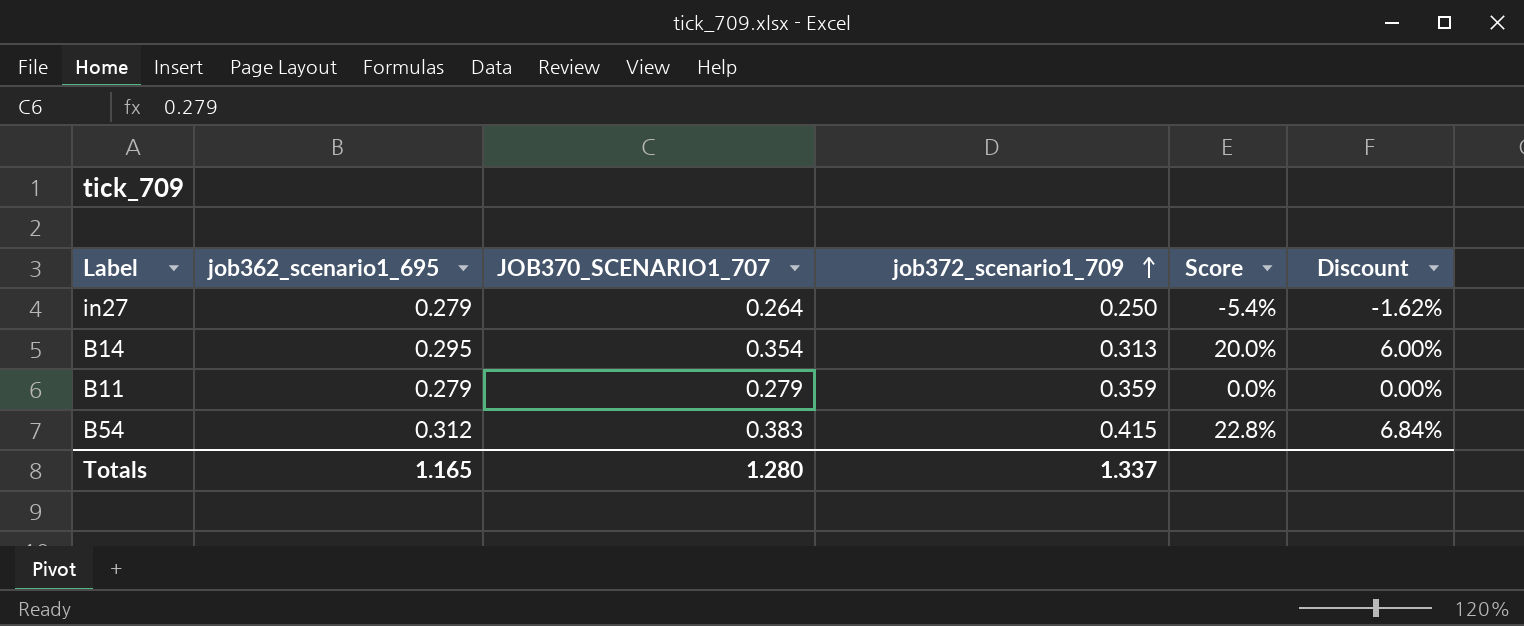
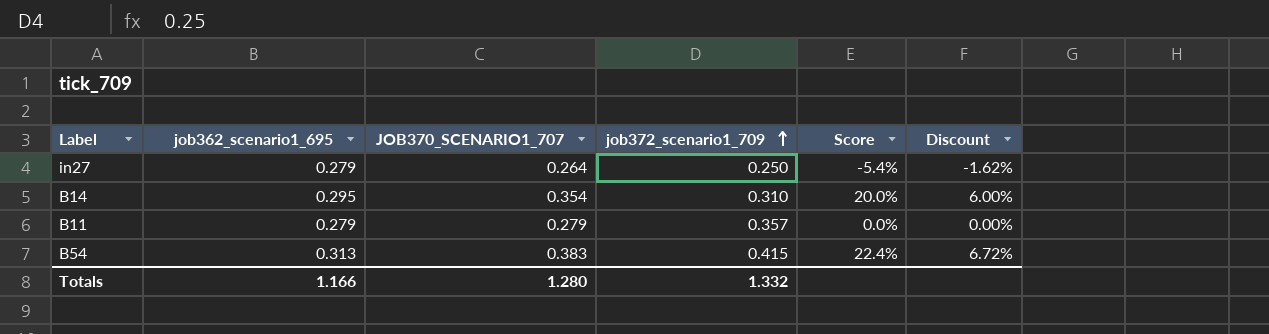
B14 | job372_scenario1_709: 0.313 -> 0.310
B11 | job372_scenario1_709: 0.359 -> 0.357
B54 | job362_scenario1_695: 0.312 -> 0.313
B54 | Score: 22.8% -> 22.4%
B54 | Discount: 6.84% -> 6.72%
Totals | job362_scenario1_695: 1.165 -> 1.166
Totals | job372_scenario1_709: 1.337 -> 1.332

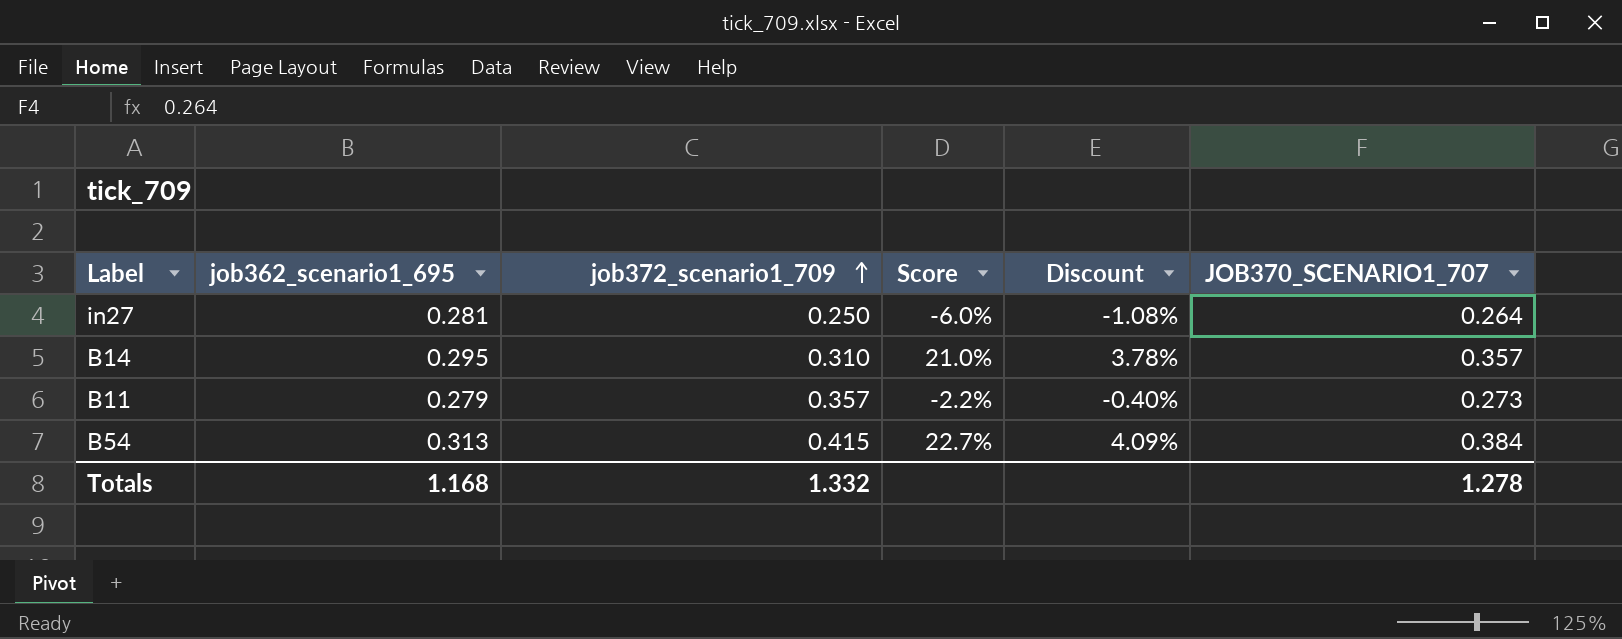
column Discount | formula: [Score] * 0.3 -> [Score] * 0.18
column JOB370_SCENARIO1_707 | position: 3 -> 6
in27 | job362_scenario1_695: 0.279 -> 0.281
in27 | Score: -5.4% -> -6.0%
B14 | Score: 20.0% -> 21.0%
B14 | JOB370_SCENARIO1_707: 0.354 -> 0.357
B11 | Score: 0.0% -> -2.2%
B11 | JOB370_SCENARIO1_707: 0.279 -> 0.273
B54 | Score: 22.4% -> 22.7%
B54 | JOB370_SCENARIO1_707: 0.383 -> 0.384
Totals | job362_scenario1_695: 1.166 -> 1.168
Totals | JOB370_SCENARIO1_707: 1.280 -> 1.278

